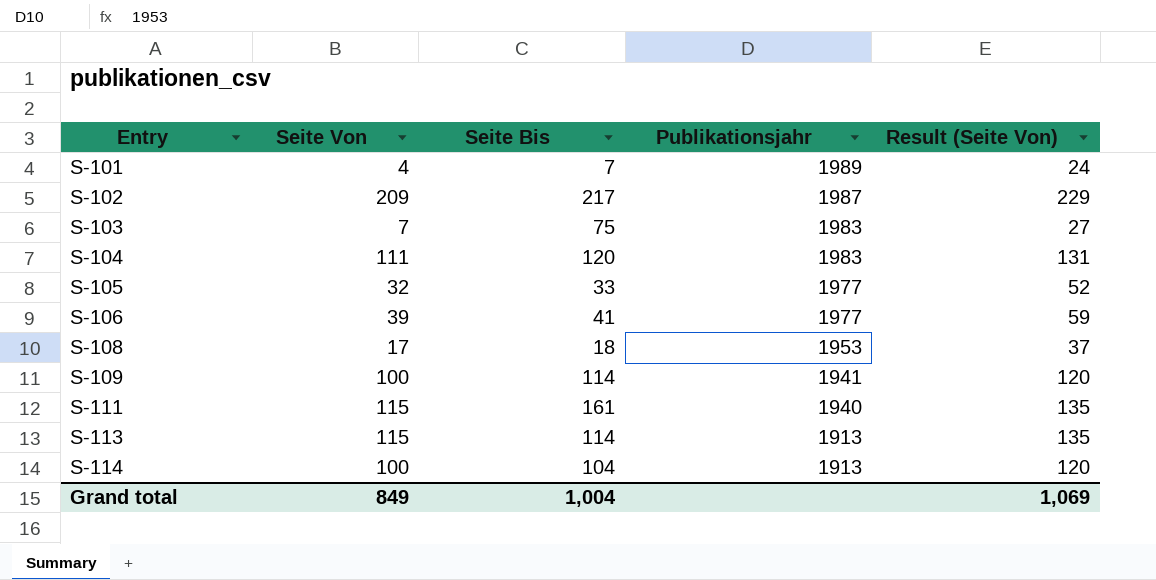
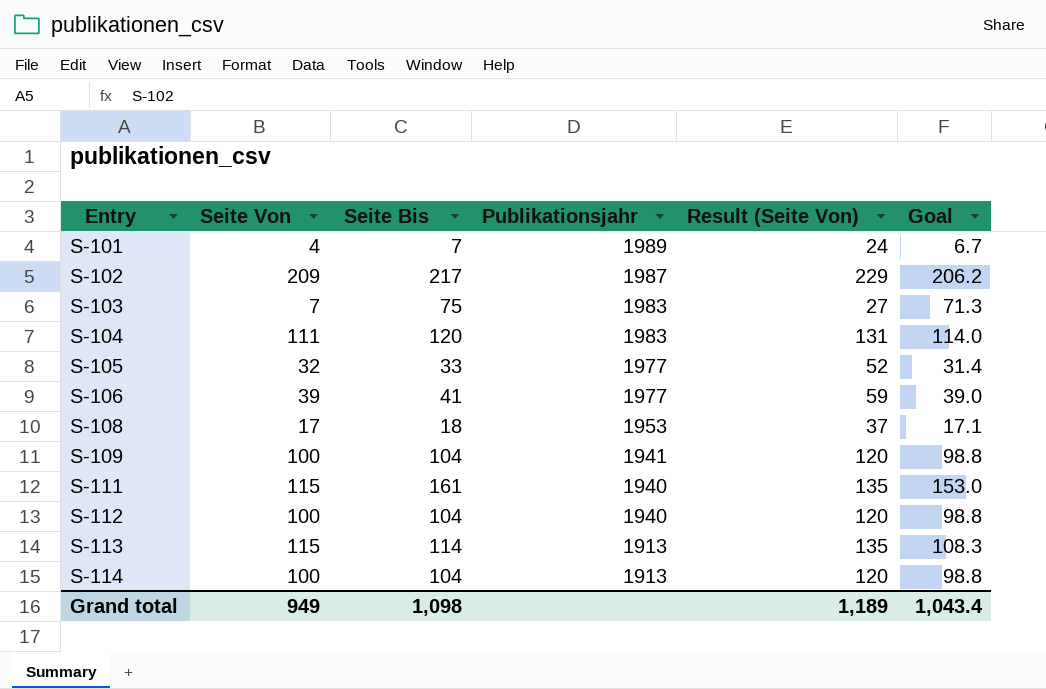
column Goal | formula: none -> [Seite Bis] * 0.95
S-109 | Seite Bis: 114 -> 104
row S-112: none -> 100 | 104 | 1940 | 120 | 98.8
Grand total | Seite Von: 849 -> 949
Grand total | Seite Bis: 1,004 -> 1,098
Grand total | Result (Seite Von): 1,069 -> 1,189

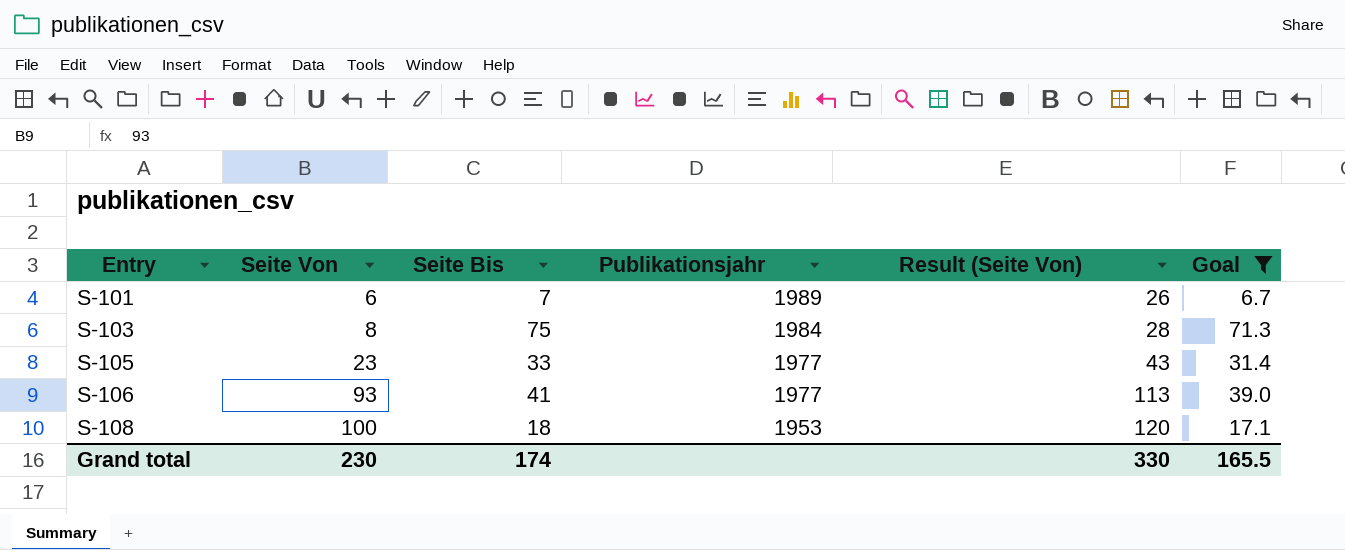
filter: none -> Goal <= 71.3
S-101 | Seite Von: 4 -> 6
S-101 | Result (Seite Von): 24 -> 26
S-103 | Seite Von: 7 -> 8
S-103 | Publikationsjahr: 1983 -> 1984
S-103 | Result (Seite Von): 27 -> 28
S-105 | Seite Von: 32 -> 23
S-105 | Result (Seite Von): 52 -> 43
S-106 | Seite Von: 39 -> 93
S-106 | Result (Seite Von): 59 -> 113
S-108 | Seite Von: 17 -> 100
S-108 | Result (Seite Von): 37 -> 120
Grand total | Seite Von: 949 -> 230
Grand total | Seite Bis: 1,098 -> 174
Grand total | Result (Seite Von): 1,189 -> 330
Grand total | Goal: 1,043.4 -> 165.5

